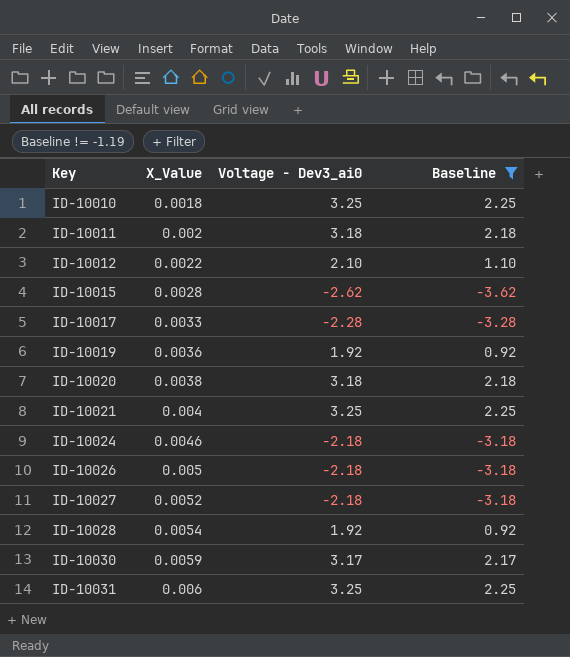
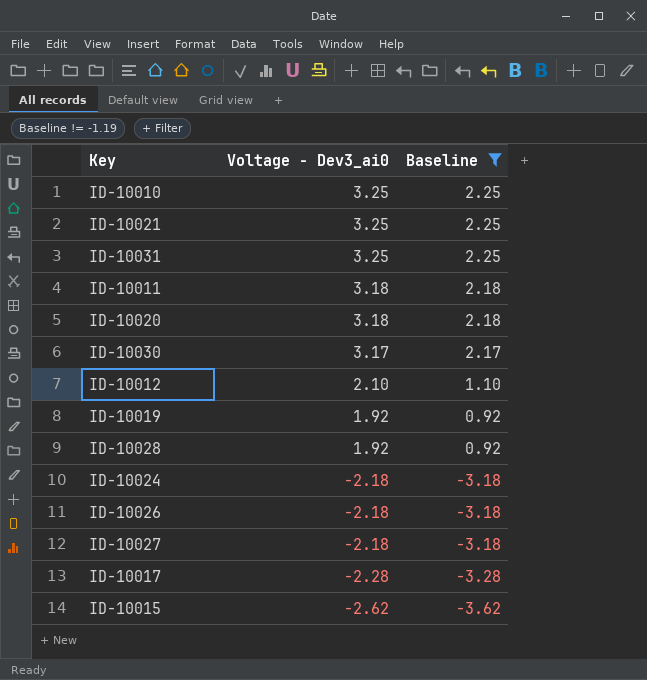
row order: Key ascending -> Voltage - Dev3_ai0 descending
column X_Value | position: 2 -> none

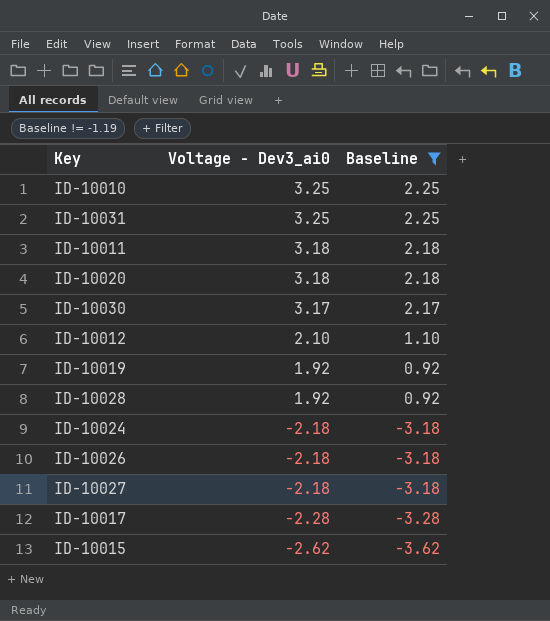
row ID-10021: 3.25 | 2.25 -> none

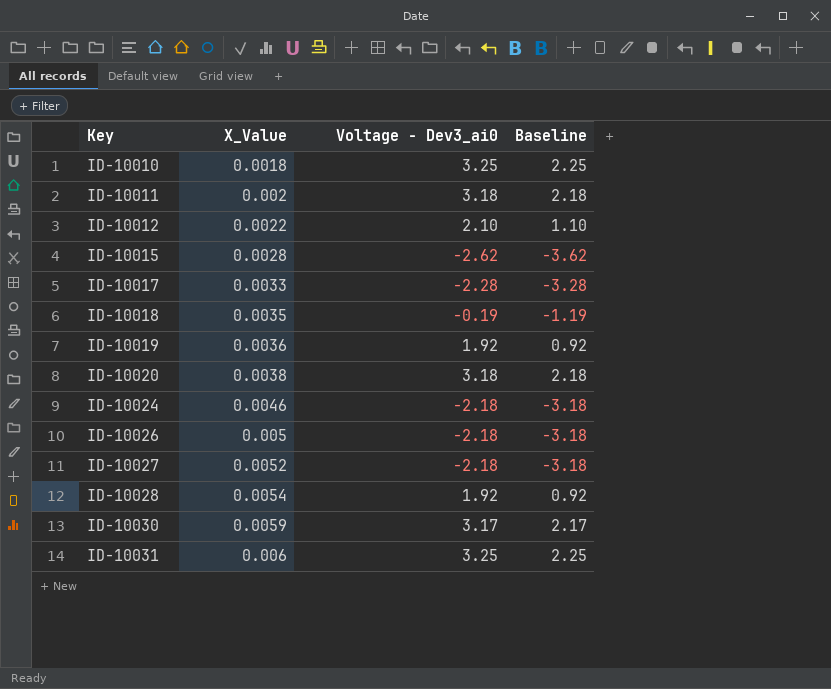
filter: Baseline != -1.19 -> none
row order: Voltage - Dev3_ai0 descending -> Key ascending
column X_Value | position: none -> 2

